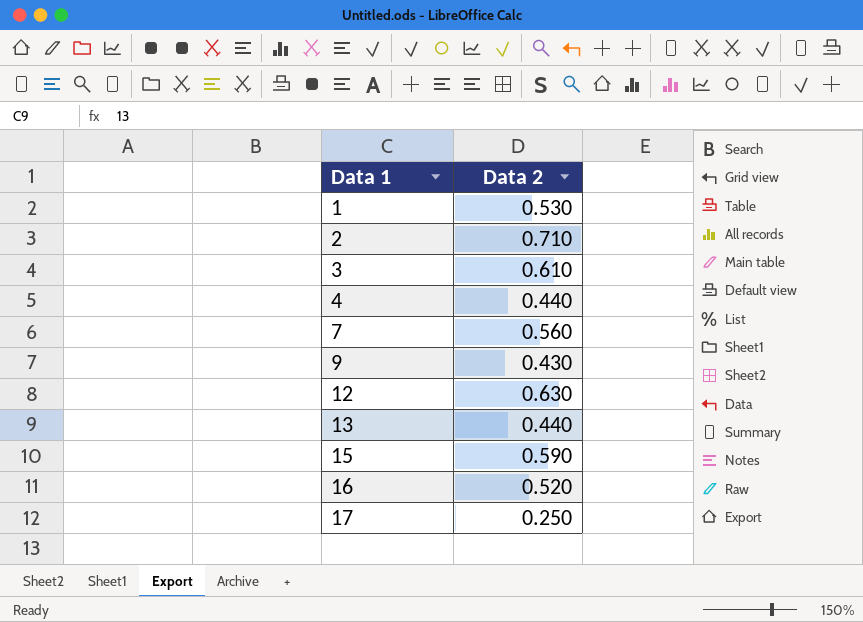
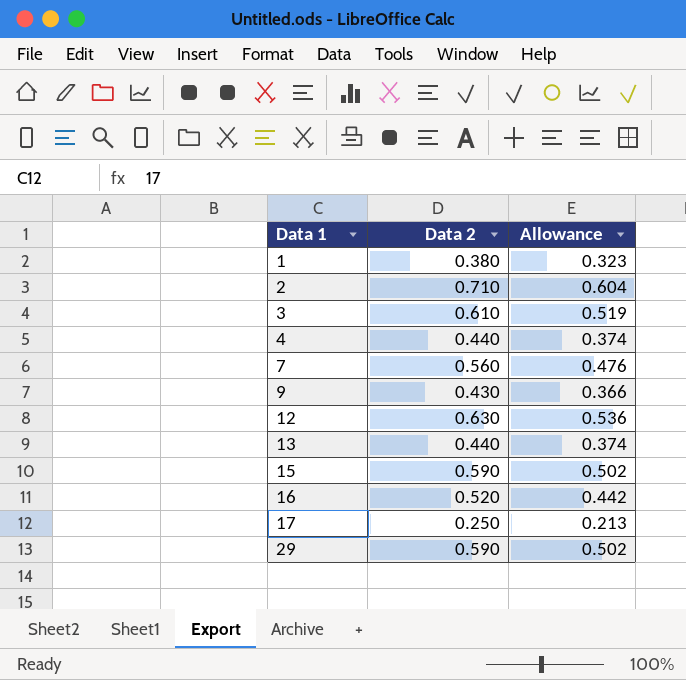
column Allowance | formula: none -> [Data 2] * 0.85
1 | Data 2: 0.530 -> 0.380
row 29: none -> 0.590 | 0.502

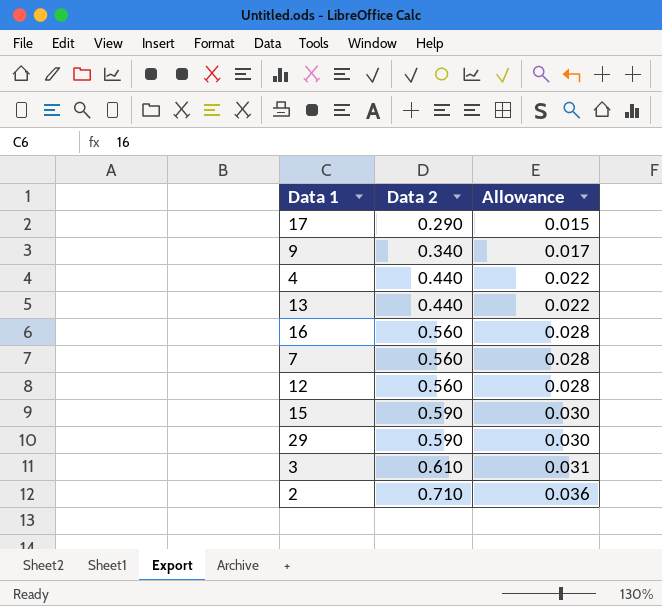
row order: Data 1 ascending -> Data 2 ascending
column Allowance | formula: [Data 2] * 0.85 -> [Data 2] * 0.05
row 1: 0.380 | 0.323 -> none
17 | Data 2: 0.250 -> 0.290
9 | Data 2: 0.430 -> 0.340
16 | Data 2: 0.520 -> 0.560
12 | Data 2: 0.630 -> 0.560

